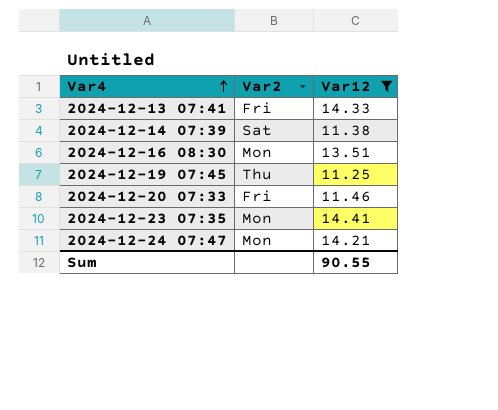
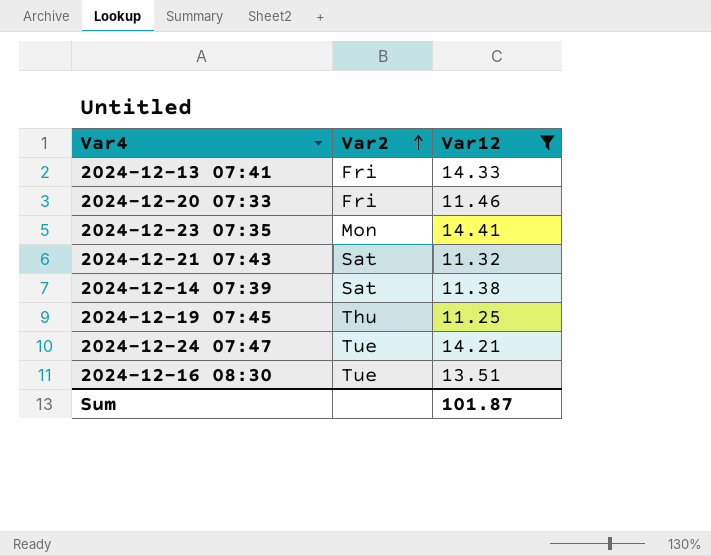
row order: Var4 ascending -> Var2 ascending
row 2024-12-21 07:43: none -> Sat | 11.32
2024-12-24 07:47 | Var2: Mon -> Tue
2024-12-16 08:30 | Var2: Mon -> Tue
Sum | Var12: 90.55 -> 101.87

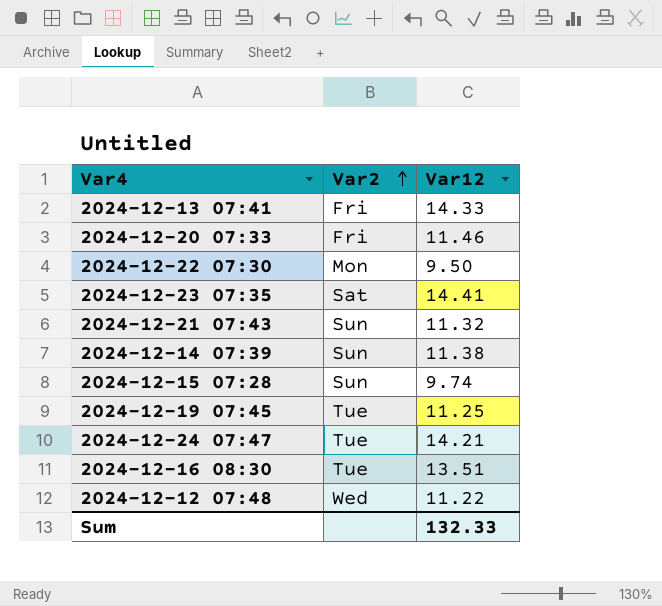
filter: Var12 >= 11.25 -> none
2024-12-23 07:35 | Var2: Mon -> Sat
2024-12-21 07:43 | Var2: Sat -> Sun
2024-12-14 07:39 | Var2: Sat -> Sun
2024-12-19 07:45 | Var2: Thu -> Tue
Sum | Var12: 101.87 -> 132.33

